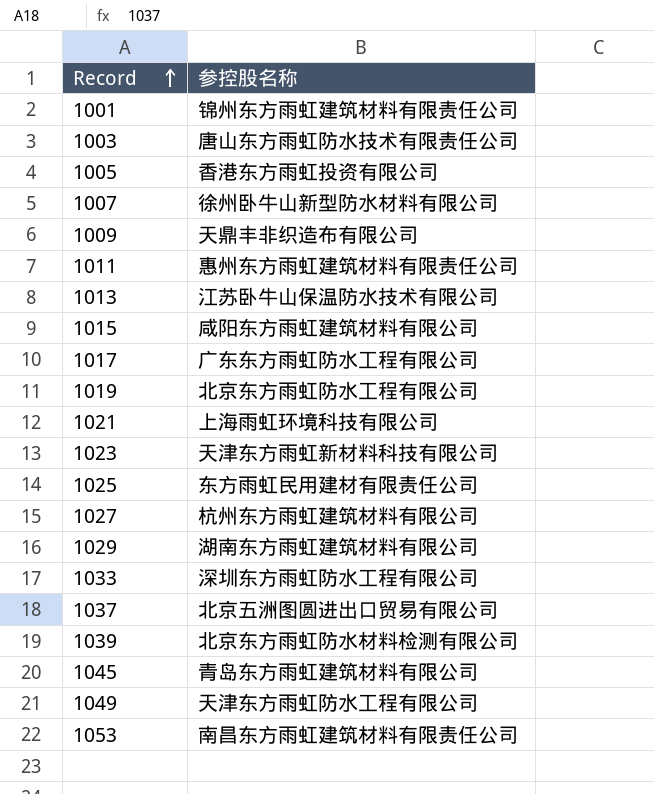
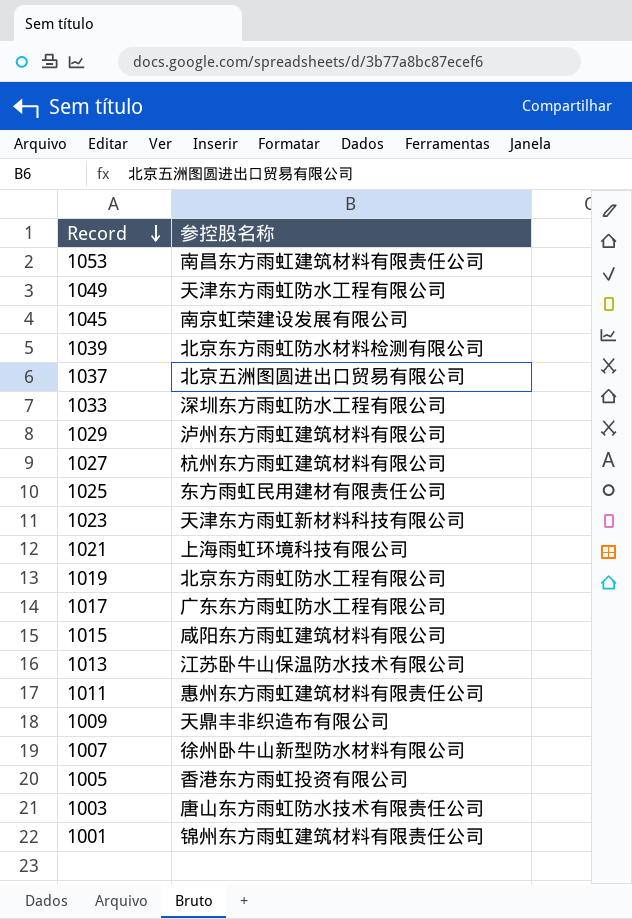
row order: Record ascending -> Record descending
1045 | 参控股名称: 青岛东方雨虹建筑材料有限公司 -> 南京虹荣建设发展有限公司
1029 | 参控股名称: 湖南东方雨虹建筑材料有限公司 -> 泸州东方雨虹建筑材料有限公司

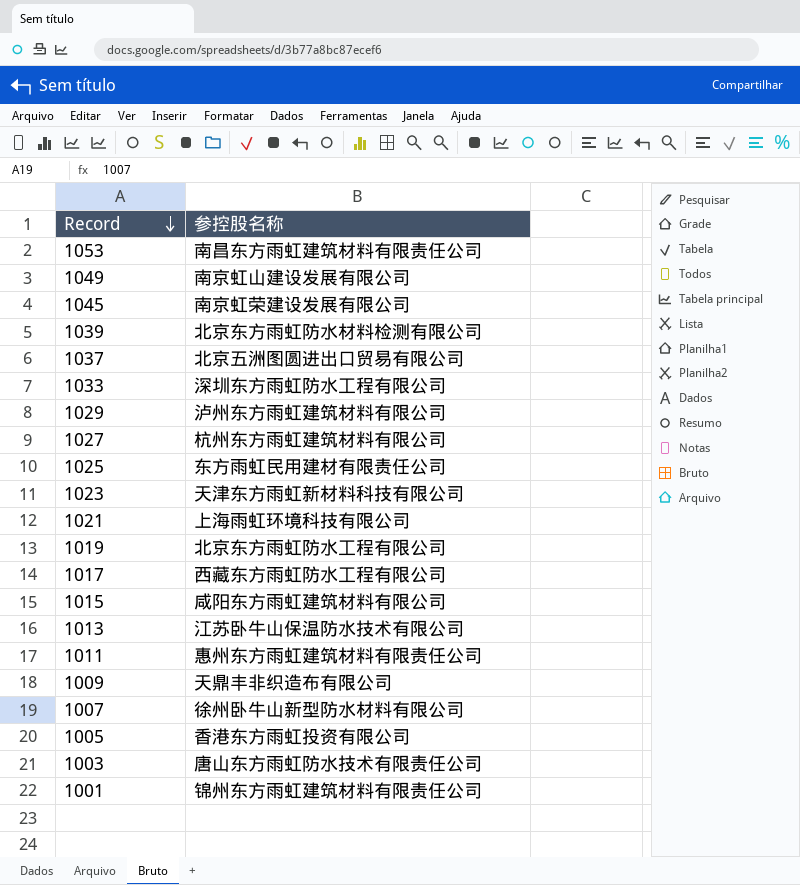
1049 | 参控股名称: 天津东方雨虹防水工程有限公司 -> 南京虹山建设发展有限公司
1017 | 参控股名称: 广东东方雨虹防水工程有限公司 -> 西藏东方雨虹防水工程有限公司

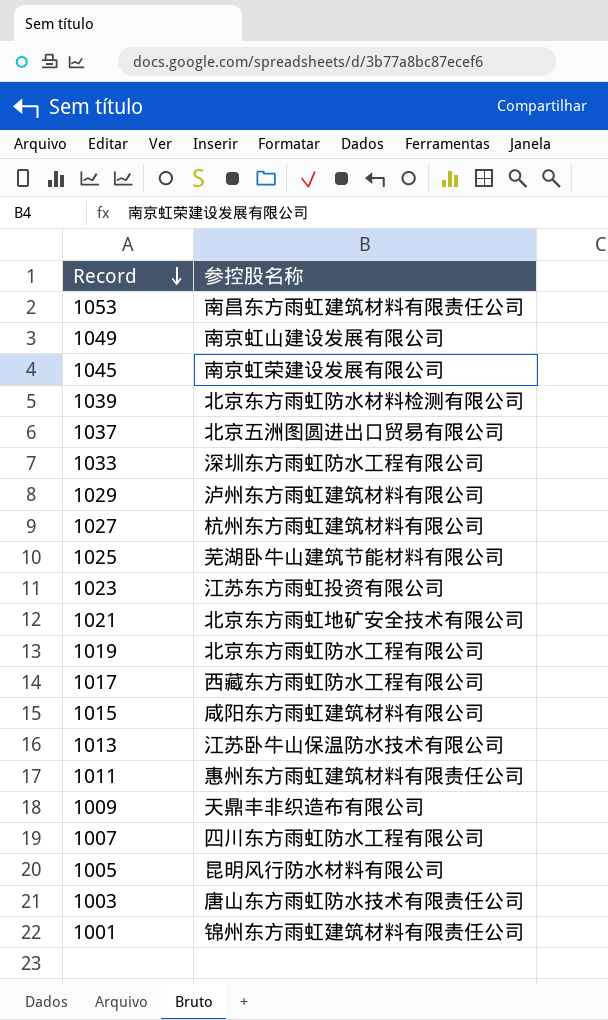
1025 | 参控股名称: 东方雨虹民用建材有限责任公司 -> 芜湖卧牛山建筑节能材料有限公司
1023 | 参控股名称: 天津东方雨虹新材料科技有限公司 -> 江苏东方雨虹投资有限公司
1021 | 参控股名称: 上海雨虹环境科技有限公司 -> 北京东方雨虹地矿安全技术有限公司
1007 | 参控股名称: 徐州卧牛山新型防水材料有限公司 -> 四川东方雨虹防水工程有限公司
1005 | 参控股名称: 香港东方雨虹投资有限公司 -> 昆明风行防水材料有限公司

